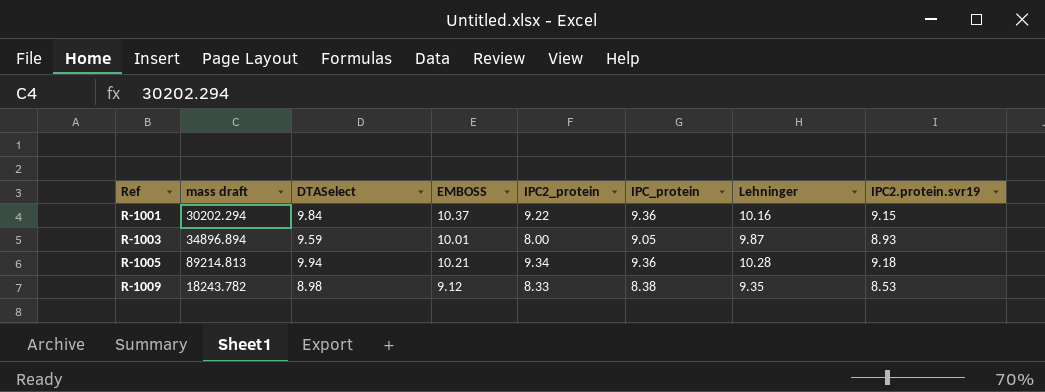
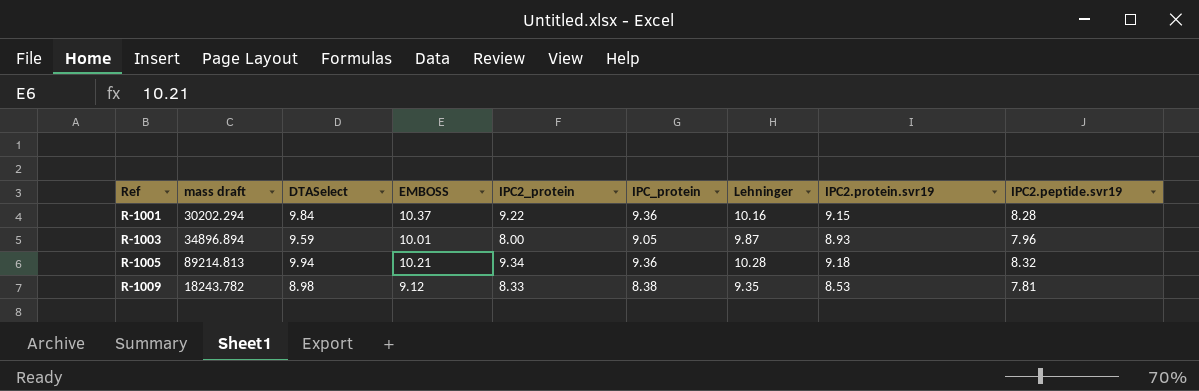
column IPC2.peptide.svr19 | position: none -> 9

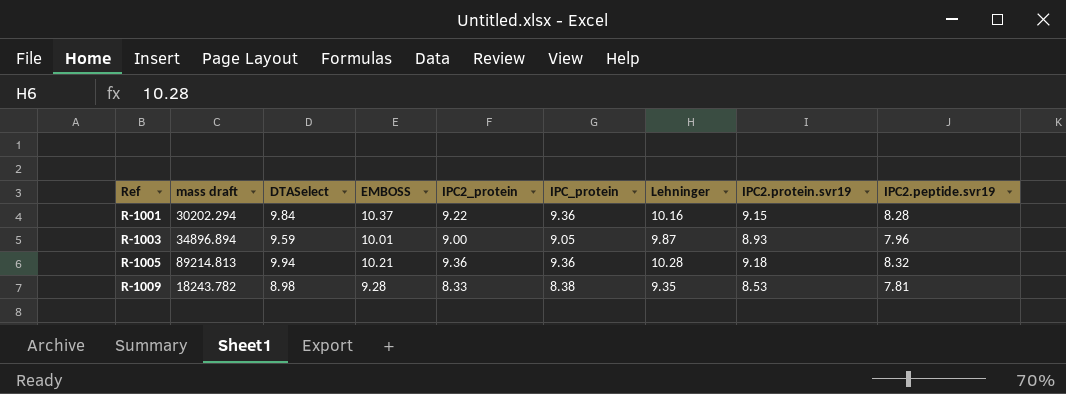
R-1003 | IPC2_protein: 8.00 -> 9.00
R-1005 | IPC2_protein: 9.34 -> 9.36
R-1009 | EMBOSS: 9.12 -> 9.28

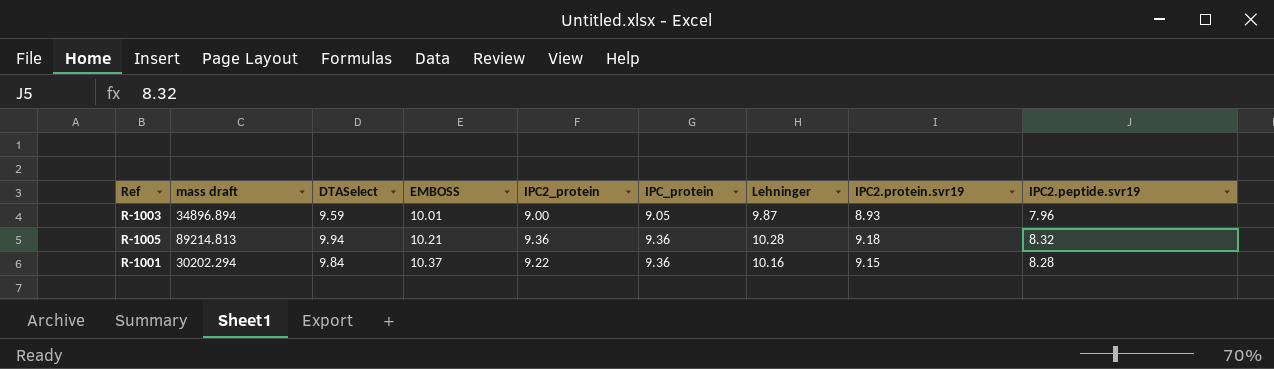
row order: Ref ascending -> EMBOSS ascending
row R-1009: 18243.782 | 8.98 | 9.28 | 8.33 | 8.38 | 9.35 | 8.53 | 7.81 -> none

